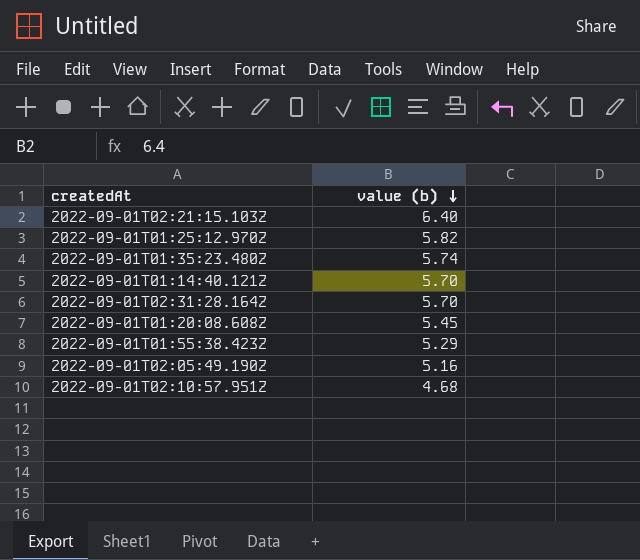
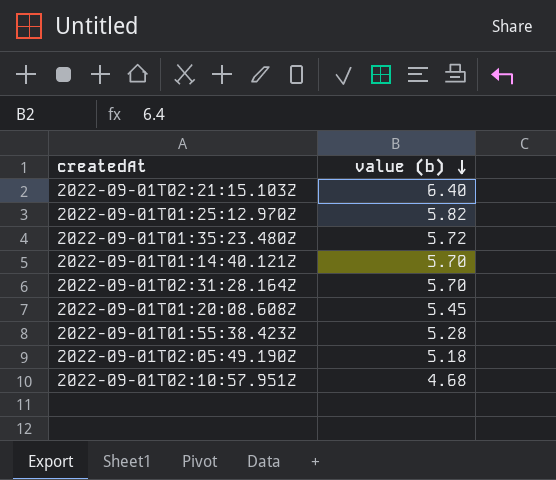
2022-09-01T01:35:23.480Z | value (b): 5.74 -> 5.72
2022-09-01T01:55:38.423Z | value (b): 5.29 -> 5.28
2022-09-01T02:05:49.190Z | value (b): 5.16 -> 5.18

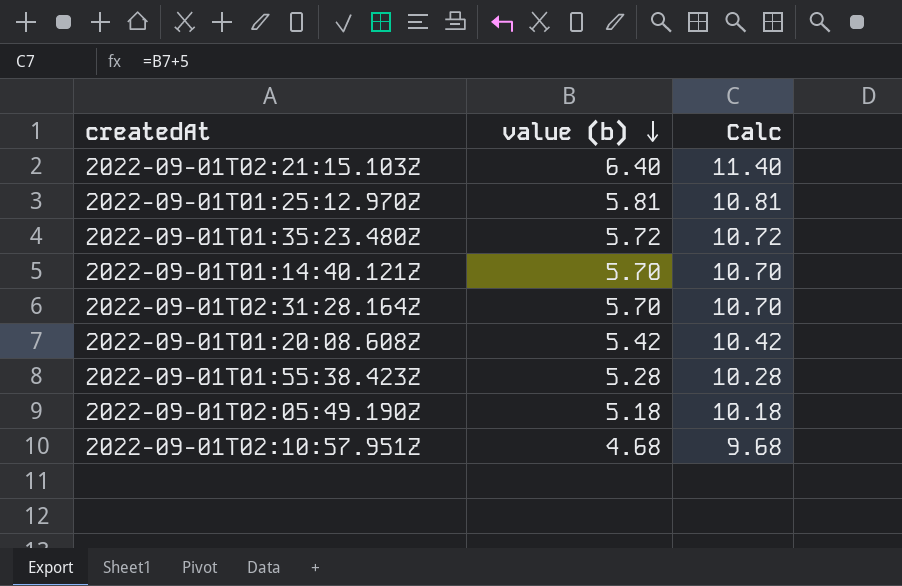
column Calc | formula: none -> [value (b)] + 5
2022-09-01T01:25:12.970Z | value (b): 5.82 -> 5.81
2022-09-01T01:20:08.608Z | value (b): 5.45 -> 5.42

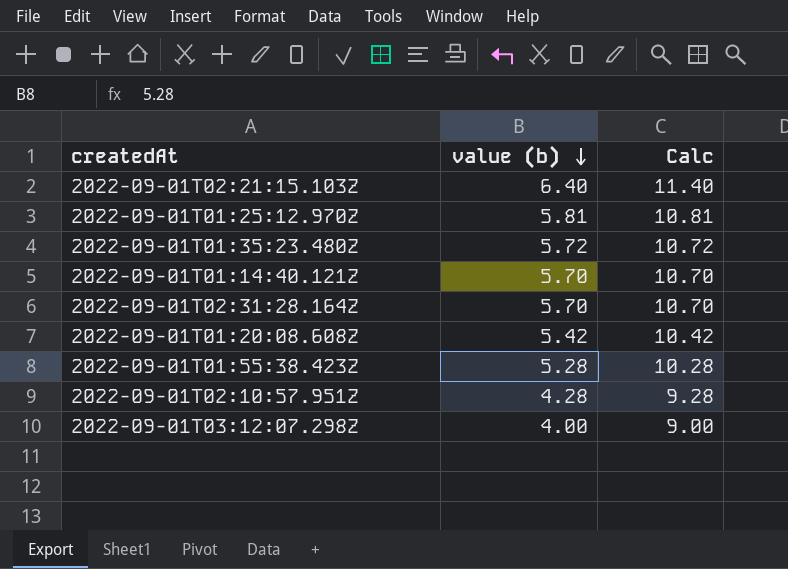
row 2022-09-01T02:05:49.190Z: 5.18 | 10.18 -> none
2022-09-01T02:10:57.951Z | value (b): 4.68 -> 4.28
2022-09-01T02:10:57.951Z | Calc: 9.68 -> 9.28
row 2022-09-01T03:12:07.298Z: none -> 4.00 | 9.00

